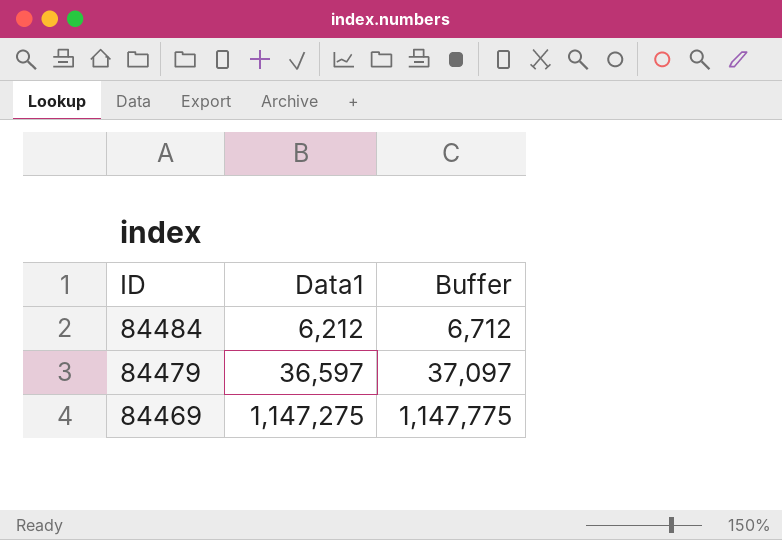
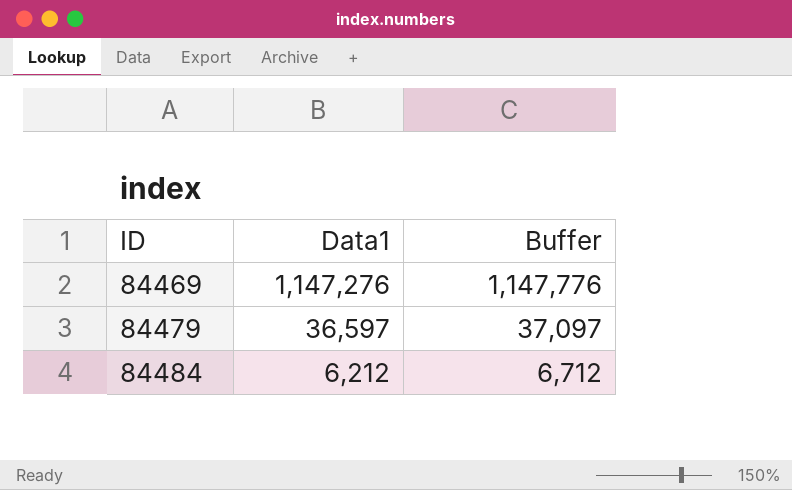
row order: ID descending -> ID ascending
84469 | Data1: 1,147,275 -> 1,147,276
84469 | Buffer: 1,147,775 -> 1,147,776

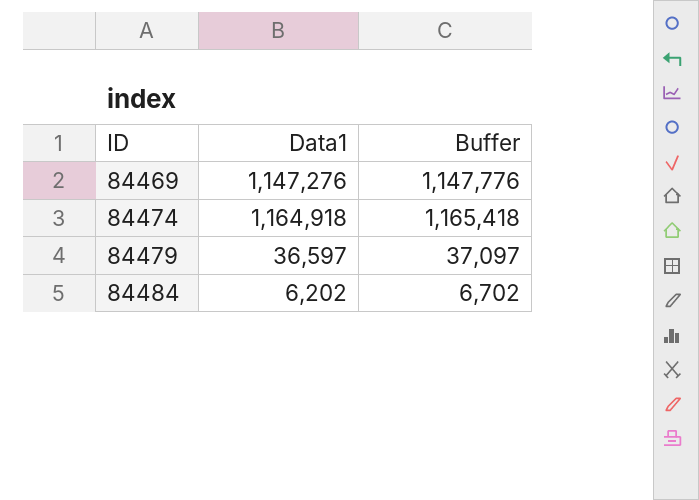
row 84474: none -> 1,164,918 | 1,165,418
84484 | Data1: 6,212 -> 6,202
84484 | Buffer: 6,712 -> 6,702

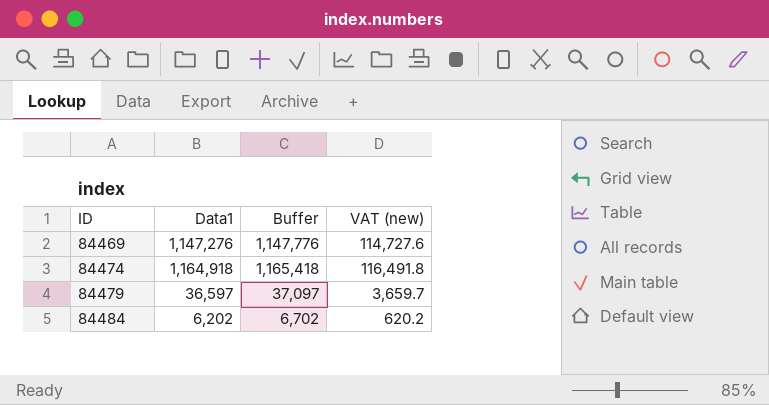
column VAT (new) | formula: none -> [Data1] * 0.1

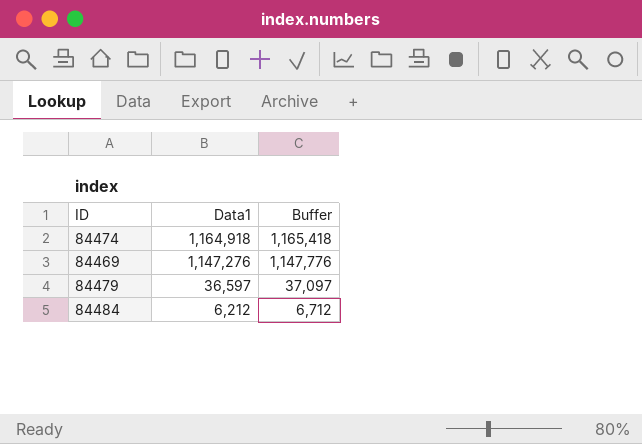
row order: ID ascending -> Data1 descending
column VAT (new) | formula: [Data1] * 0.1 -> none
84484 | Data1: 6,202 -> 6,212
84484 | Buffer: 6,702 -> 6,712

